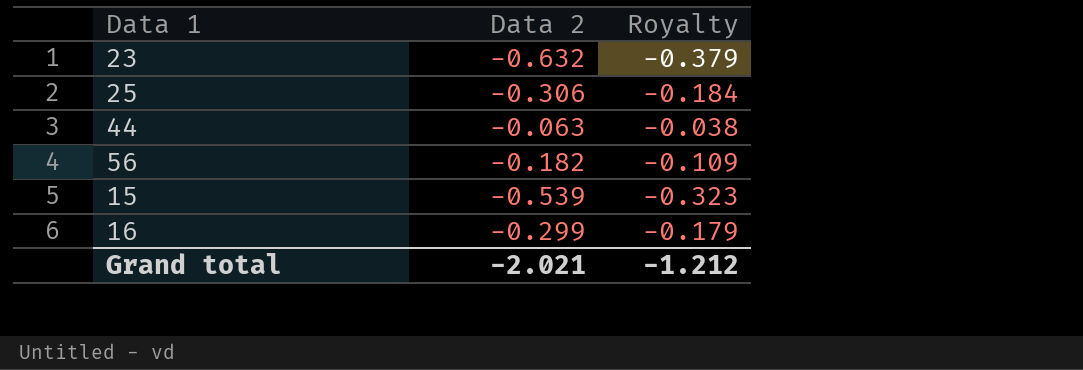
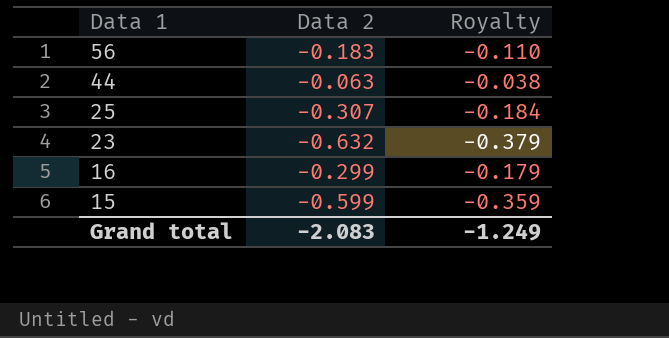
row order: none -> Data 1 descending
56 | Data 2: -0.182 -> -0.183
56 | Royalty: -0.109 -> -0.110
25 | Data 2: -0.306 -> -0.307
15 | Data 2: -0.539 -> -0.599
15 | Royalty: -0.323 -> -0.359
Grand total | Data 2: -2.021 -> -2.083
Grand total | Royalty: -1.212 -> -1.249

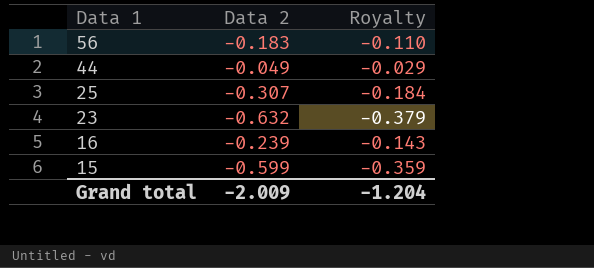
44 | Data 2: -0.063 -> -0.049
44 | Royalty: -0.038 -> -0.029
16 | Data 2: -0.299 -> -0.239
16 | Royalty: -0.179 -> -0.143
Grand total | Data 2: -2.083 -> -2.009
Grand total | Royalty: -1.249 -> -1.204

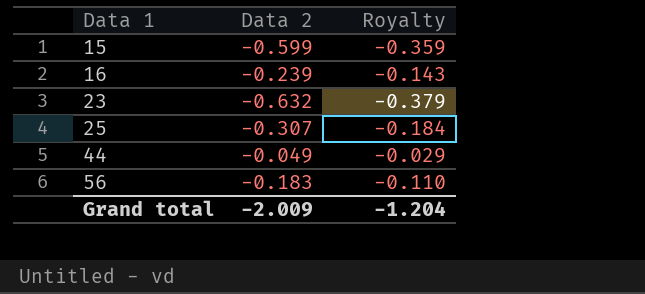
row order: Data 1 descending -> Data 1 ascending

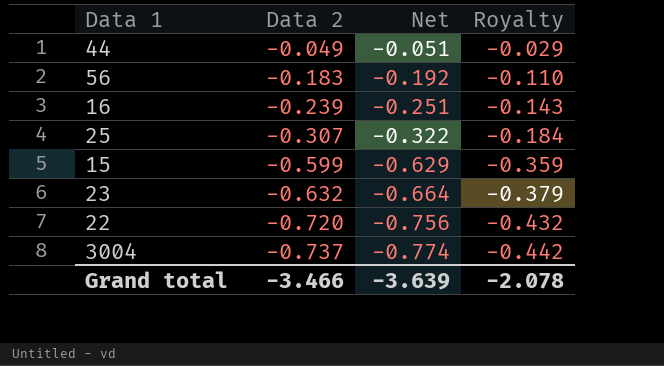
row order: Data 1 ascending -> Data 2 descending
column Net | formula: none -> [Data 2] * 1.05
row 22: none -> -0.720 | -0.756 | -0.432
row 3004: none -> -0.737 | -0.774 | -0.442
Grand total | Data 2: -2.009 -> -3.466
Grand total | Royalty: -1.204 -> -2.078

